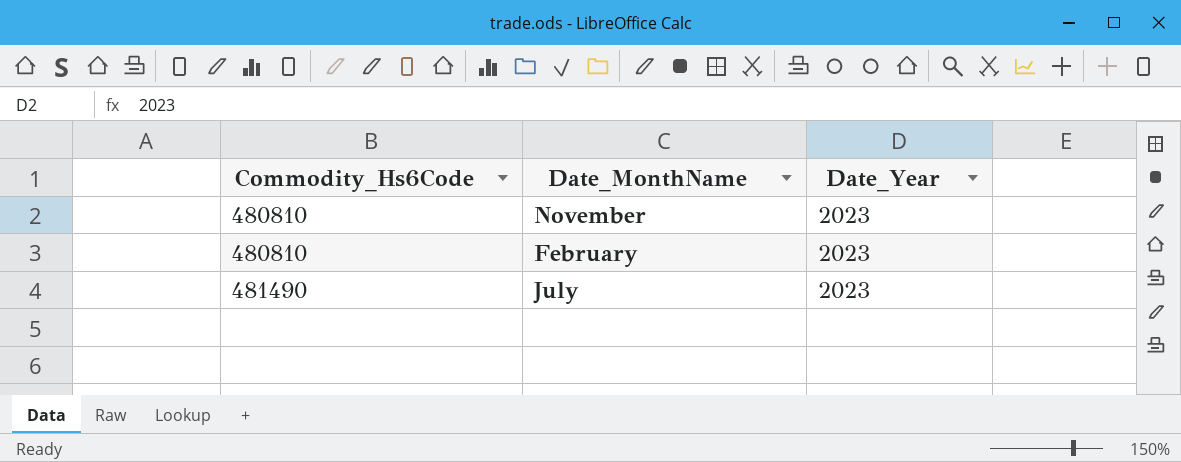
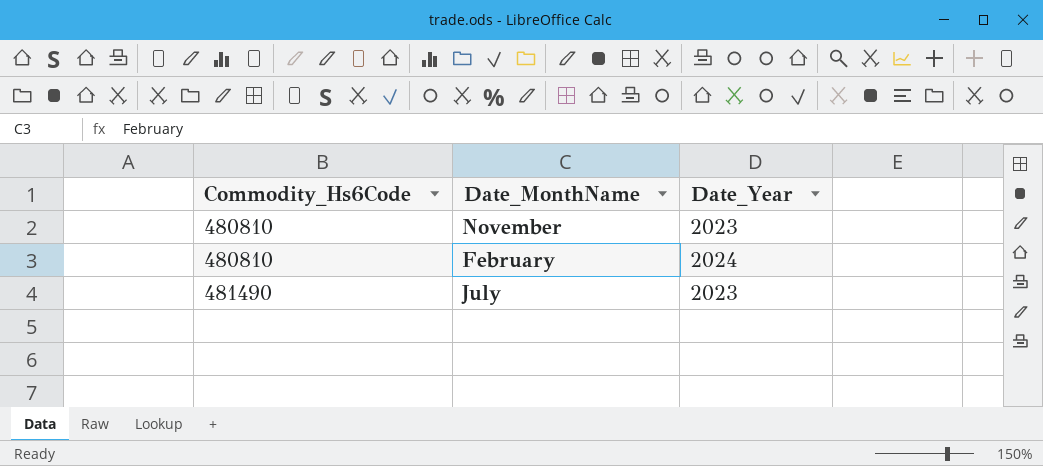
February | Date_Year: 2023 -> 2024

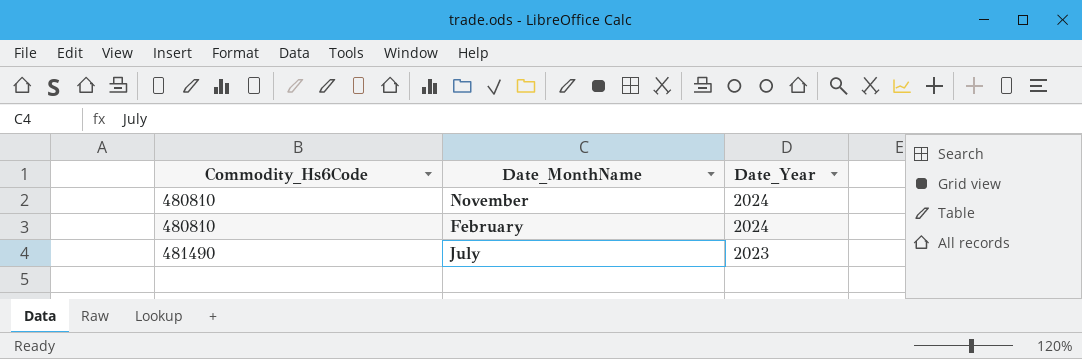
November | Date_Year: 2023 -> 2024

